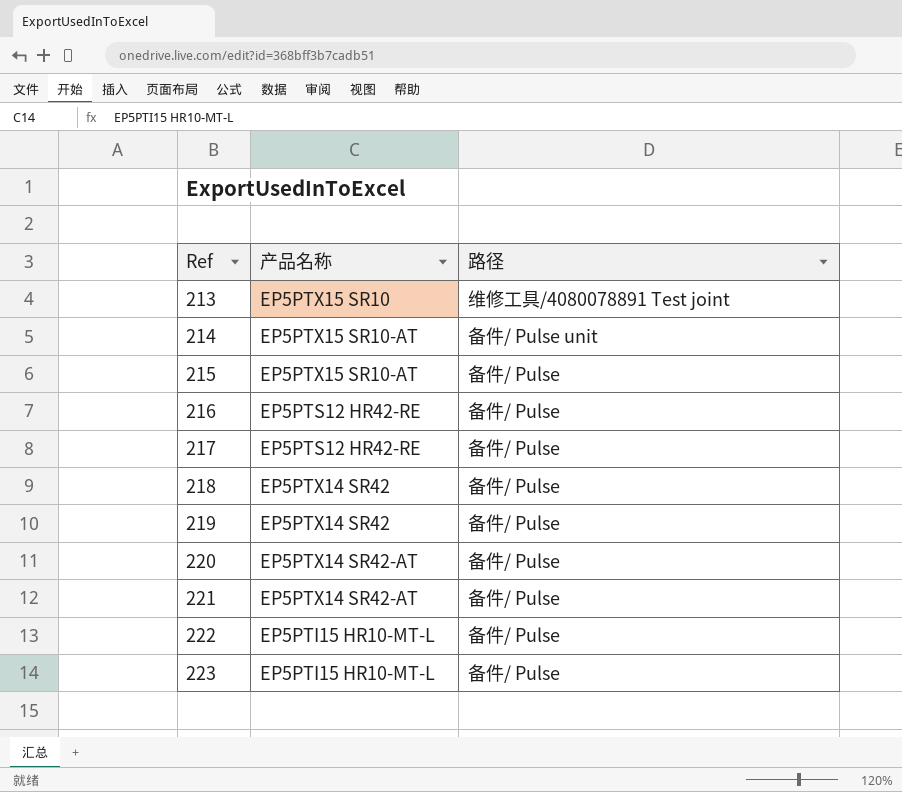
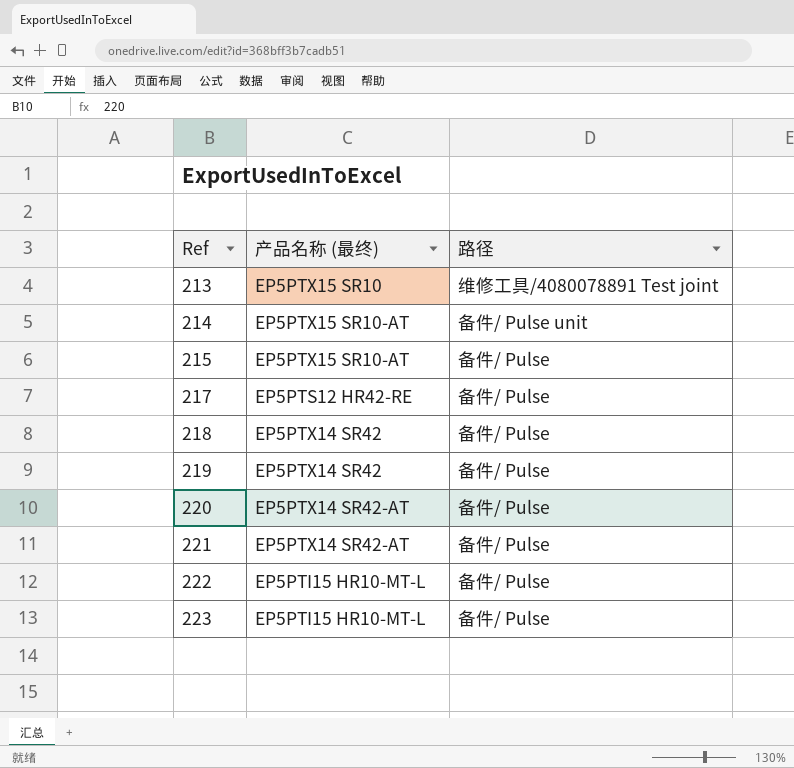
column name: 产品名称 -> 产品名称 (最终)
row 216: EP5PTS12 HR42-RE | 备件/ Pulse -> none

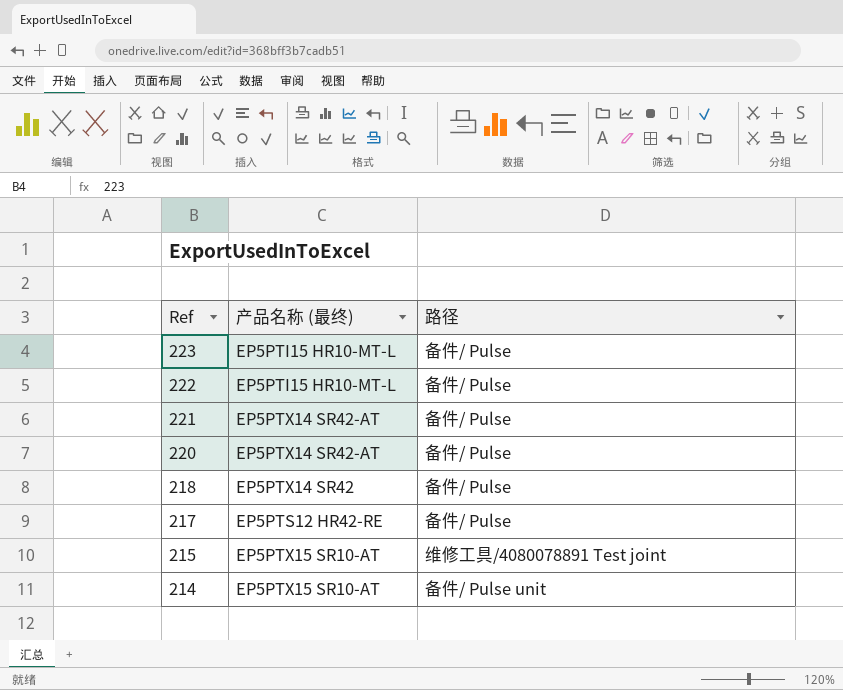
row order: Ref ascending -> Ref descending
row 213: EP5PTX15 SR10 | 维修工具/4080078891 Test joint -> none
row 219: EP5PTX14 SR42 | 备件/ Pulse -> none
215 | 路径: 备件/ Pulse -> 维修工具/4080078891 Test joint

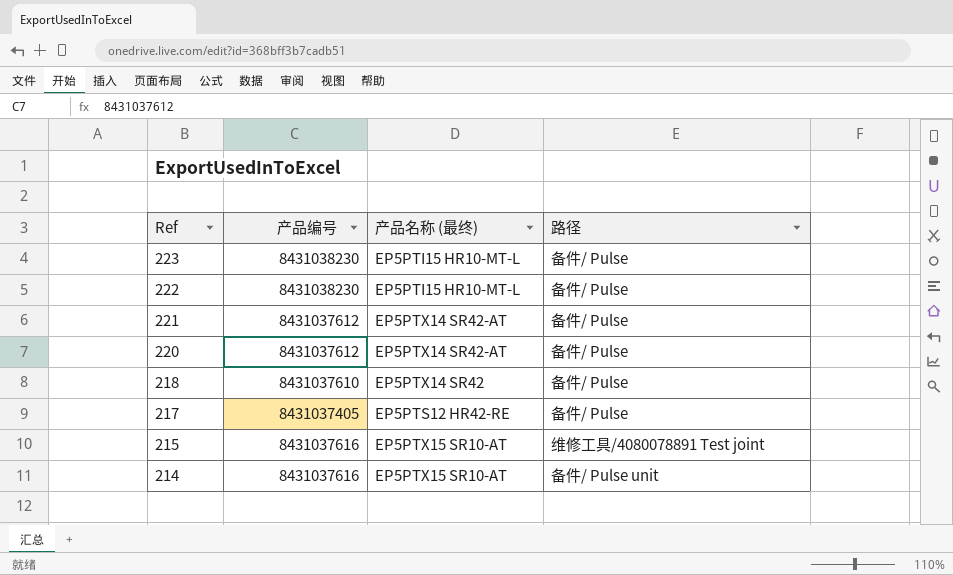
column 产品编号 | position: none -> 2

